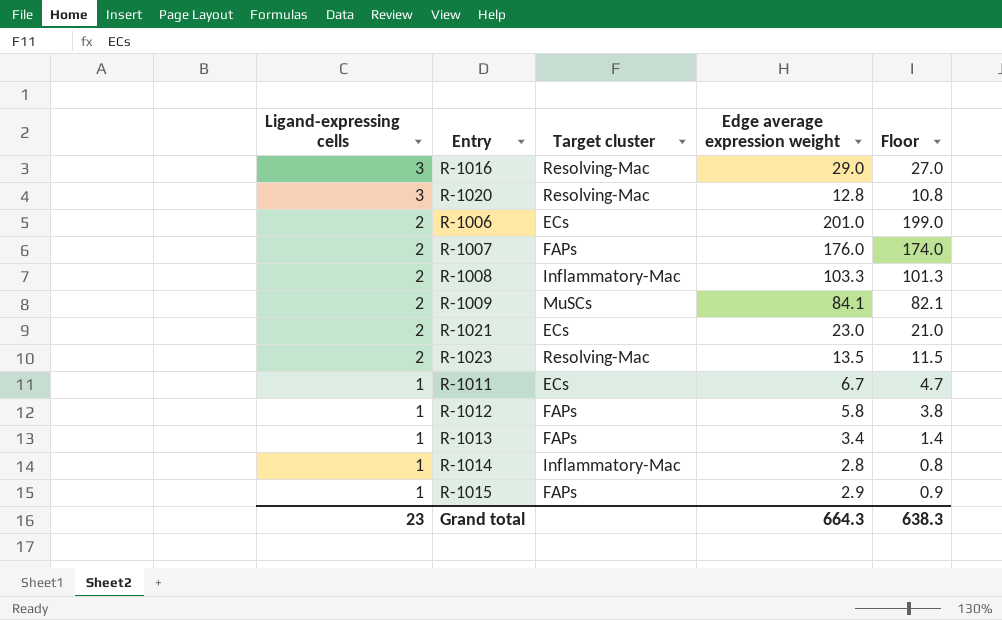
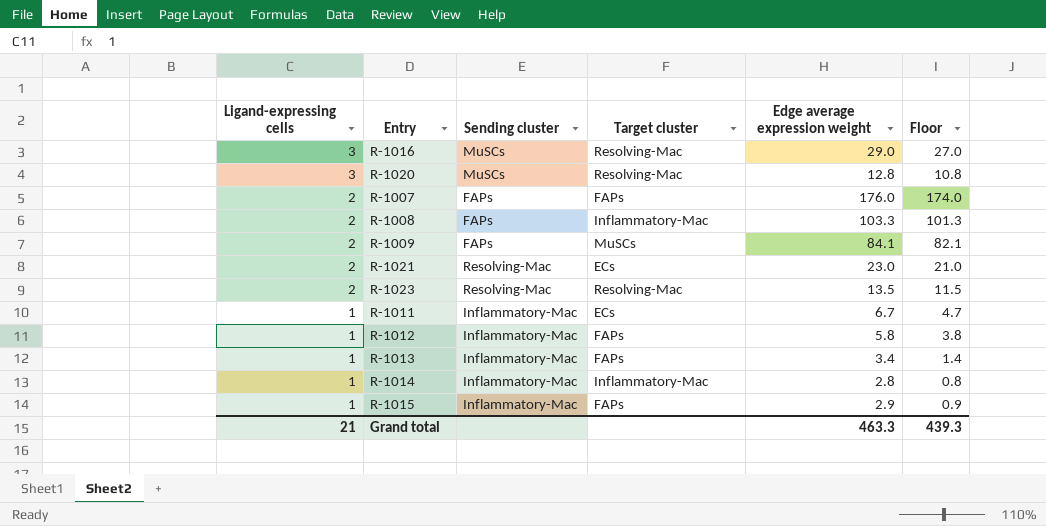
column Sending cluster | position: none -> 3
row R-1006: 2 | ECs | 201.0 | 199.0 -> none
Grand total | Ligand-expressing cells: 23 -> 21
Grand total | Edge average expression weight: 664.3 -> 463.3
Grand total | Floor: 638.3 -> 439.3

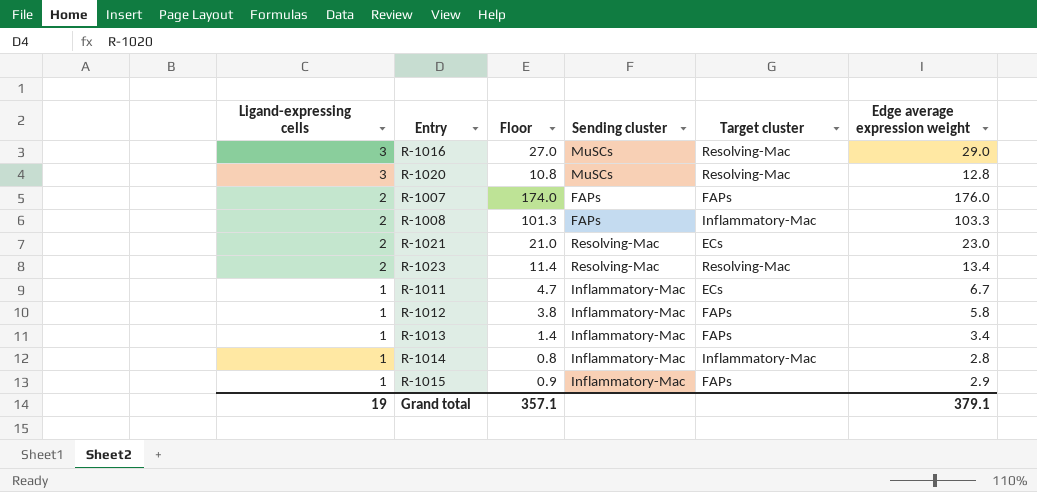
column Floor | position: 6 -> 3
row R-1009: 2 | FAPs | MuSCs | 84.1 | 82.1 -> none
R-1023 | Floor: 11.5 -> 11.4
R-1023 | Edge average expression weight: 13.5 -> 13.4
Grand total | Ligand-expressing cells: 21 -> 19
Grand total | Floor: 439.3 -> 357.1
Grand total | Edge average expression weight: 463.3 -> 379.1

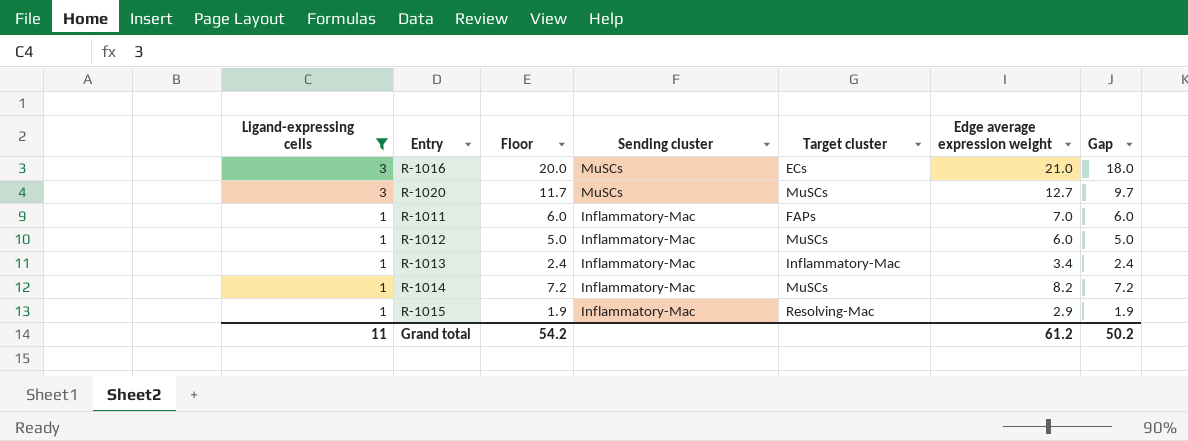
filter: none -> Ligand-expressing cells != 2
column Floor | formula: [Edge average expression weight] - 2 -> [Edge average expression weight] - 1
column Gap | formula: none -> [Edge average expression weight] - [Ligand-expressing cells]
R-1016 | Target cluster: Resolving-Mac -> ECs
R-1016 | Edge average expression weight: 29.0 -> 21.0
R-1020 | Target cluster: Resolving-Mac -> MuSCs
R-1020 | Edge average expression weight: 12.8 -> 12.7
R-1011 | Target cluster: ECs -> FAPs
R-1011 | Edge average expression weight: 6.7 -> 7.0
R-1012 | Target cluster: FAPs -> MuSCs
R-1012 | Edge average expression weight: 5.8 -> 6.0
R-1013 | Target cluster: FAPs -> Inflammatory-Mac
R-1014 | Target cluster: Inflammatory-Mac -> MuSCs
R-1014 | Edge average expression weight: 2.8 -> 8.2
R-1015 | Target cluster: FAPs -> Resolving-Mac
Grand total | Ligand-expressing cells: 19 -> 11
Grand total | Floor: 357.1 -> 54.2
Grand total | Edge average expression weight: 379.1 -> 61.2

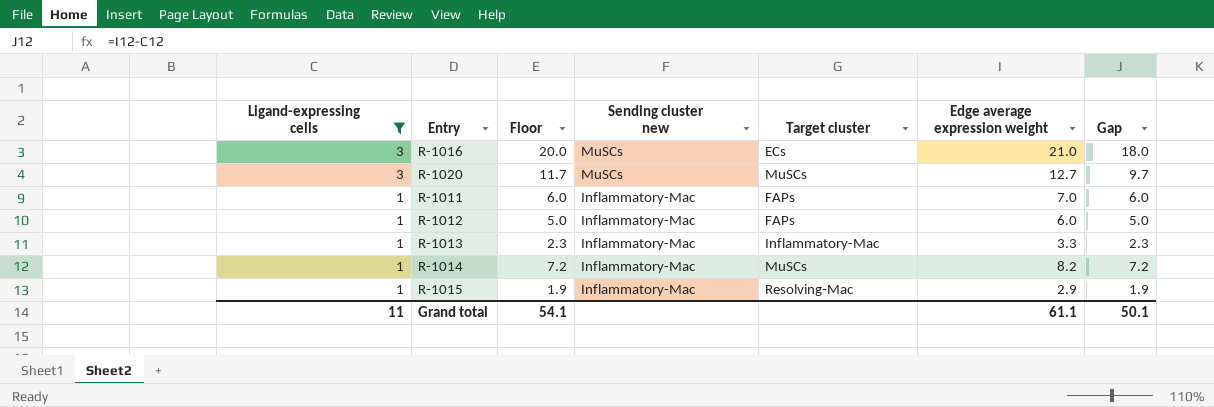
column name: Sending cluster -> Sending cluster new
R-1012 | Target cluster: MuSCs -> FAPs
R-1013 | Floor: 2.4 -> 2.3
R-1013 | Edge average expression weight: 3.4 -> 3.3
R-1013 | Gap: 2.4 -> 2.3
Grand total | Floor: 54.2 -> 54.1
Grand total | Edge average expression weight: 61.2 -> 61.1
Grand total | Gap: 50.2 -> 50.1

